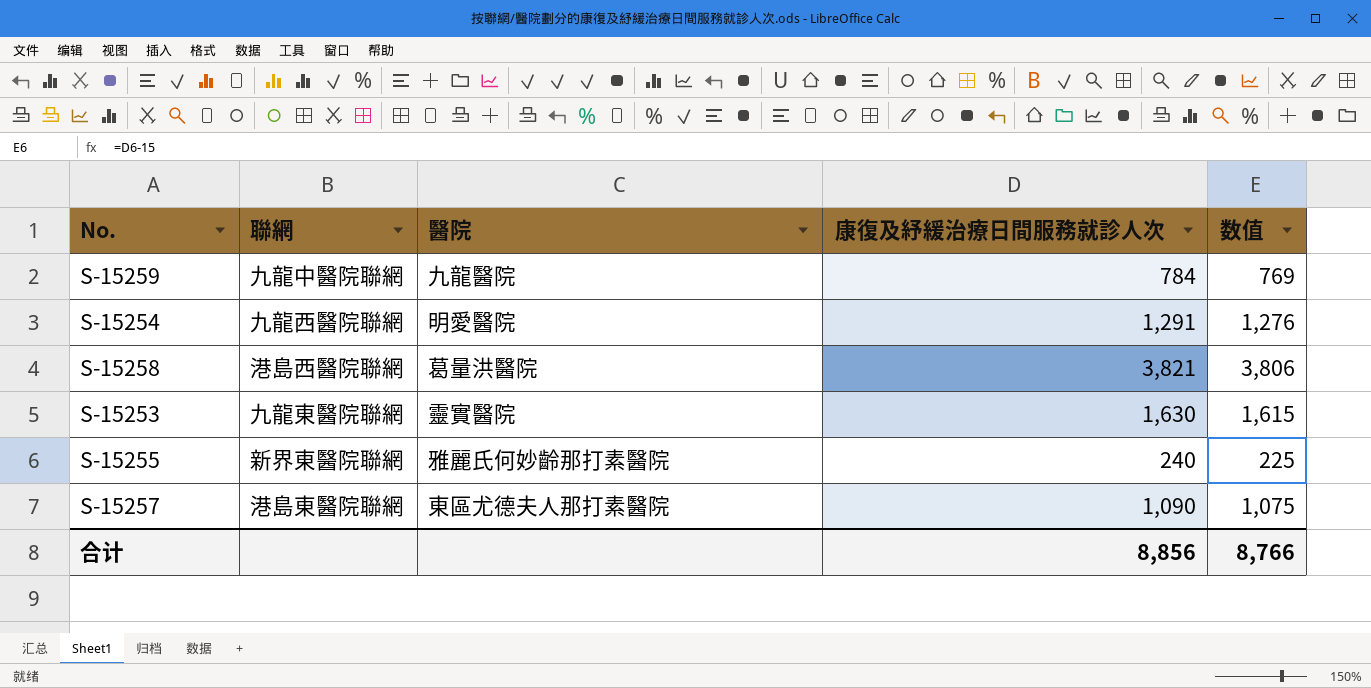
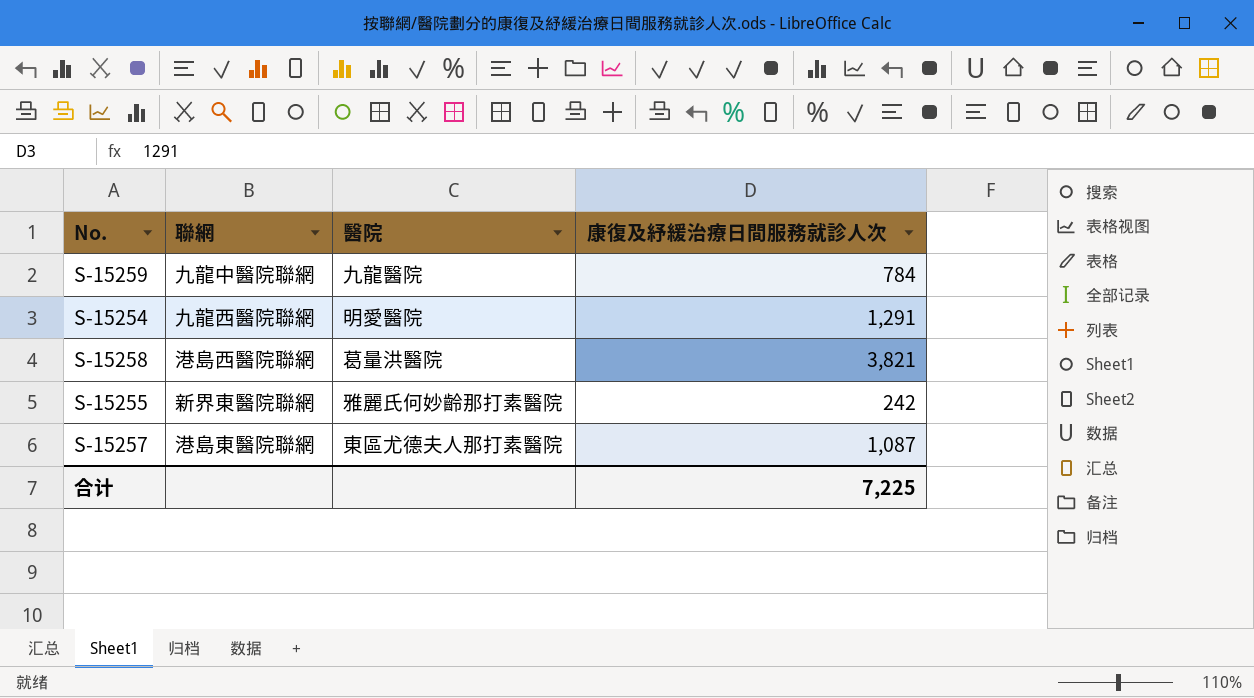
column 数值 | formula: [康復及紓緩治療日間服務就診人次] - 15 -> none
row S-15253: 九龍東醫院聯網 | 靈實醫院 | 1,630 | 1,615 -> none
S-15255 | 康復及紓緩治療日間服務就診人次: 240 -> 242
S-15257 | 康復及紓緩治療日間服務就診人次: 1,090 -> 1,087
合计 | 康復及紓緩治療日間服務就診人次: 8,856 -> 7,225

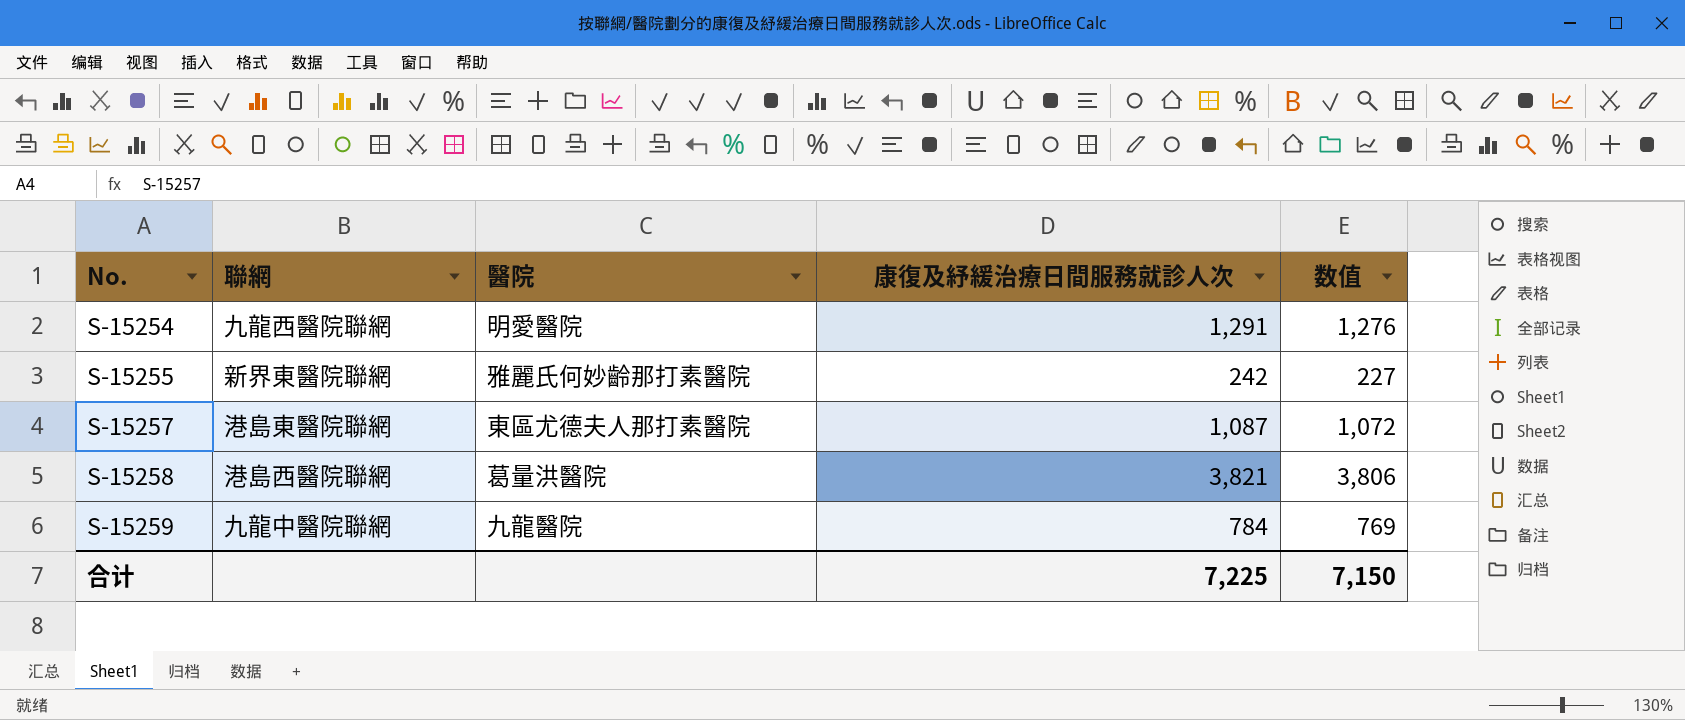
row order: none -> No. ascending
column 数值 | formula: none -> [康復及紓緩治療日間服務就診人次] - 15

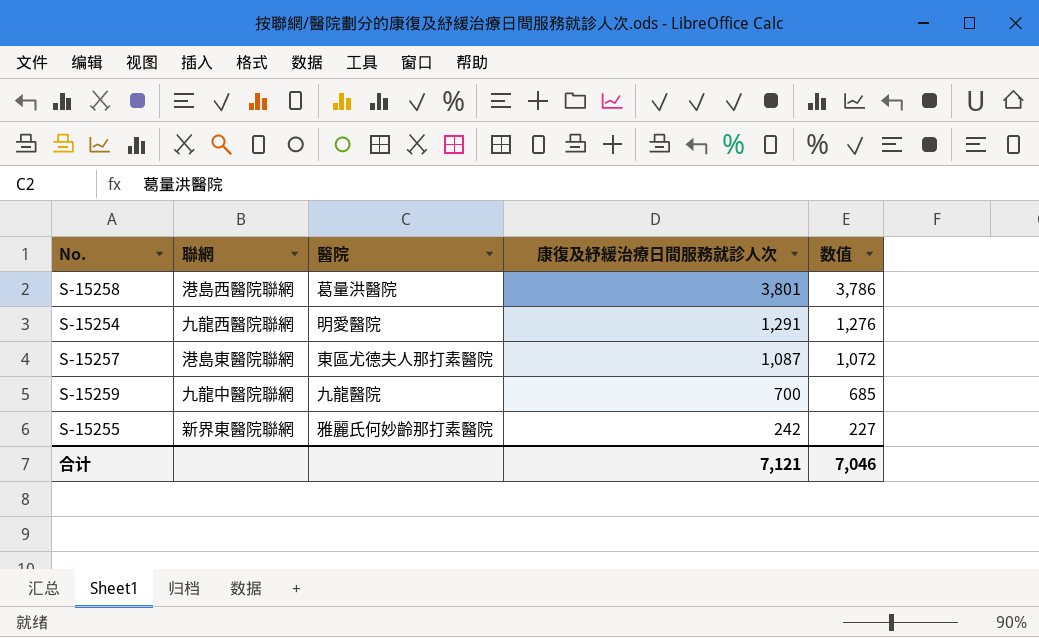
row order: No. ascending -> 康復及紓緩治療日間服務就診人次 descending
S-15258 | 康復及紓緩治療日間服務就診人次: 3,821 -> 3,801
S-15258 | 数值: 3,806 -> 3,786
S-15259 | 康復及紓緩治療日間服務就診人次: 784 -> 700
S-15259 | 数值: 769 -> 685
合计 | 康復及紓緩治療日間服務就診人次: 7,225 -> 7,121
合计 | 数值: 7,150 -> 7,046

